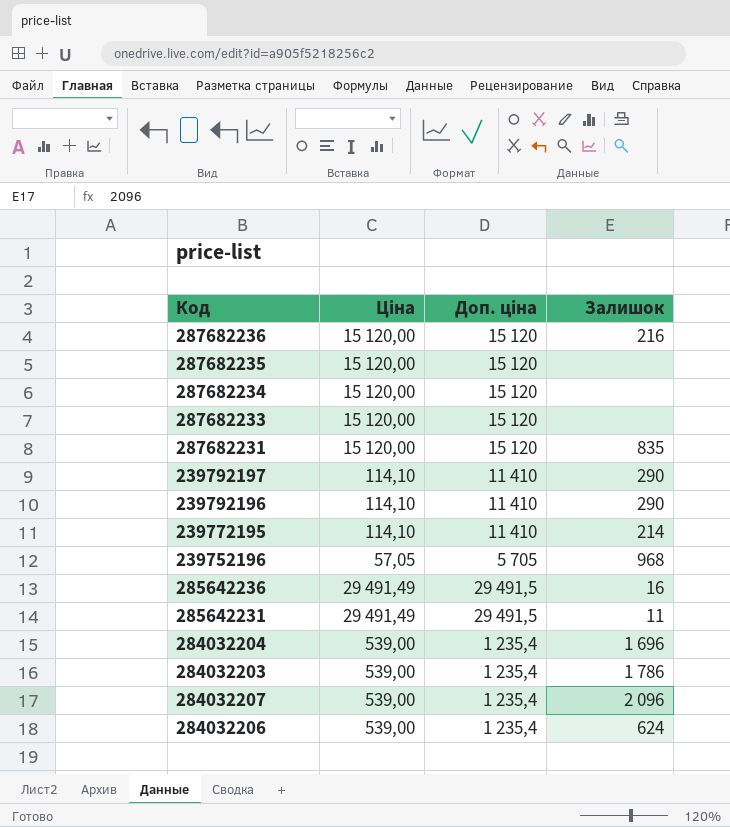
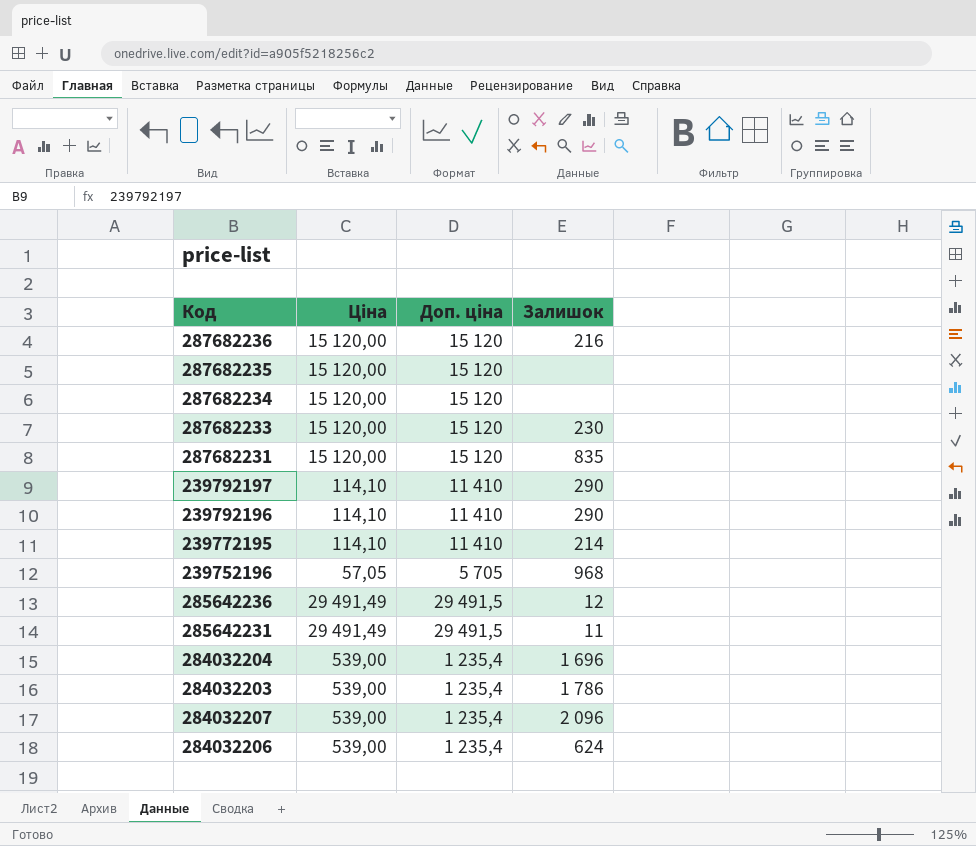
287682233 | Залишок: none -> 230
285642236 | Залишок: 16 -> 12

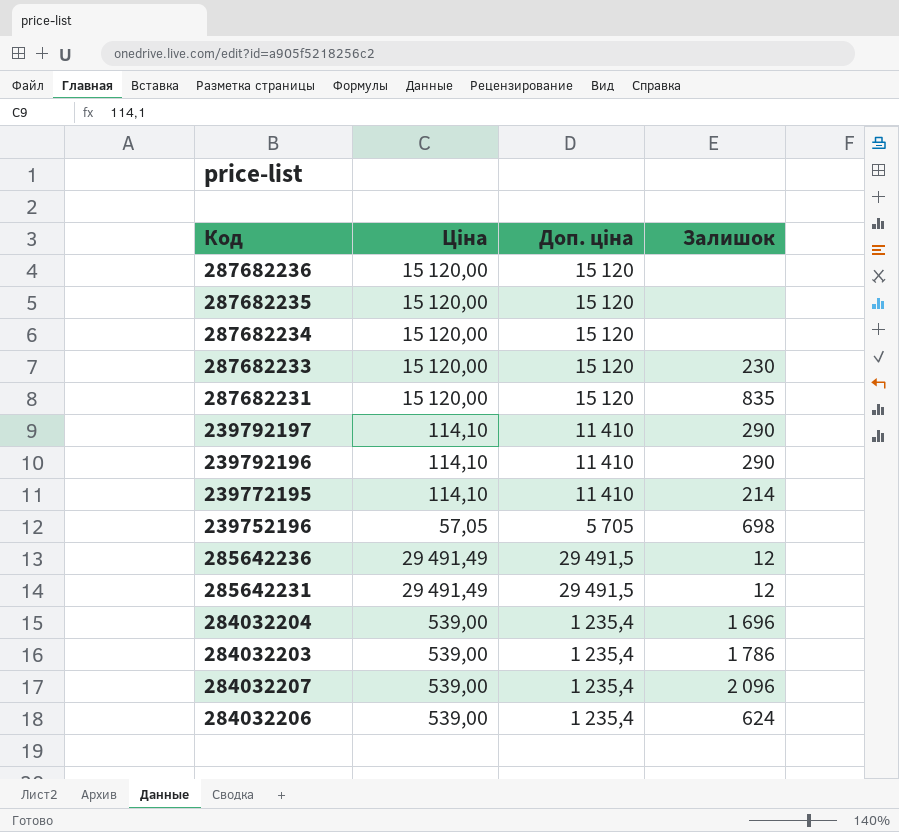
287682236 | Залишок: 216 -> none
239752196 | Залишок: 968 -> 698
285642231 | Залишок: 11 -> 12

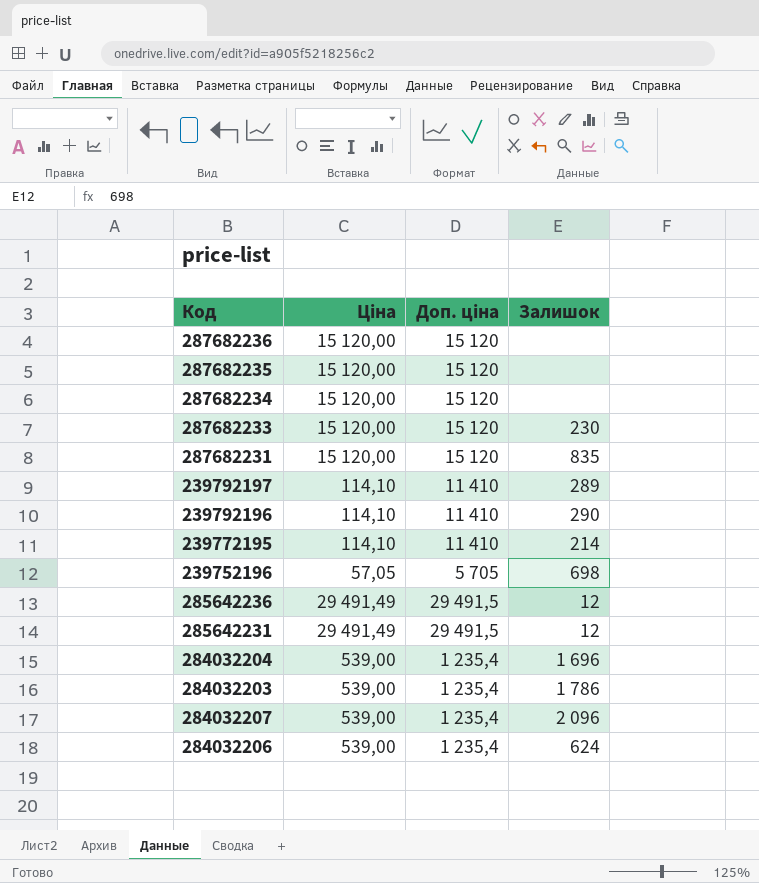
239792197 | Залишок: 290 -> 289

